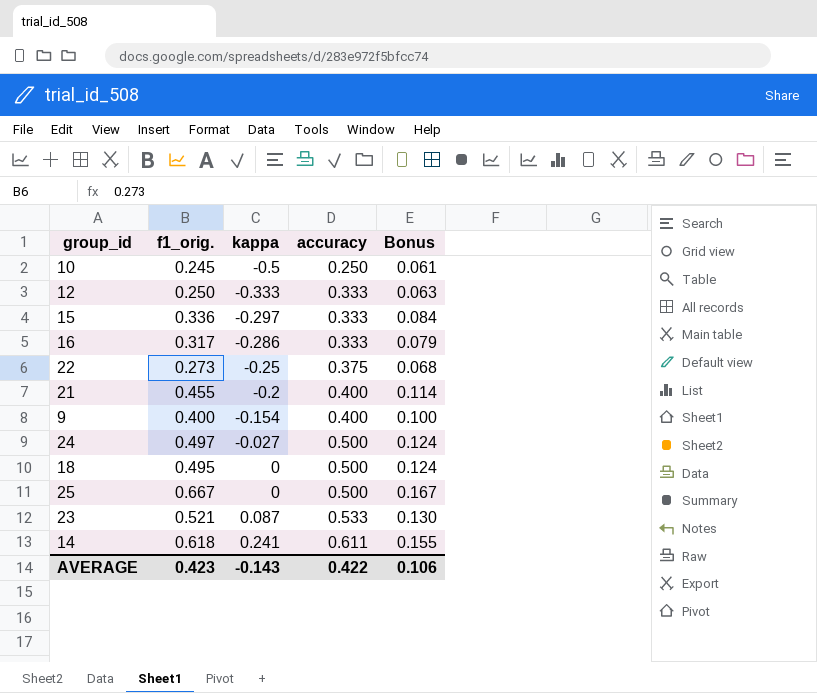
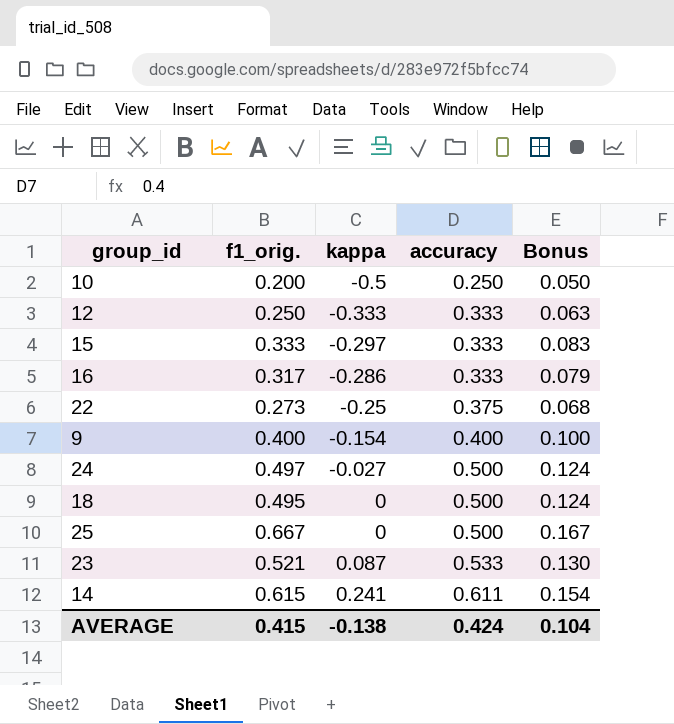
row 21: 0.455 | -0.2 | 0.400 | 0.114 -> none
10 | f1_orig.: 0.245 -> 0.200
10 | Bonus: 0.061 -> 0.050
15 | f1_orig.: 0.336 -> 0.333
15 | Bonus: 0.084 -> 0.083
14 | f1_orig.: 0.618 -> 0.615
14 | Bonus: 0.155 -> 0.154
AVERAGE | f1_orig.: 0.423 -> 0.415
AVERAGE | kappa: -0.143 -> -0.138
AVERAGE | accuracy: 0.422 -> 0.424
AVERAGE | Bonus: 0.106 -> 0.104

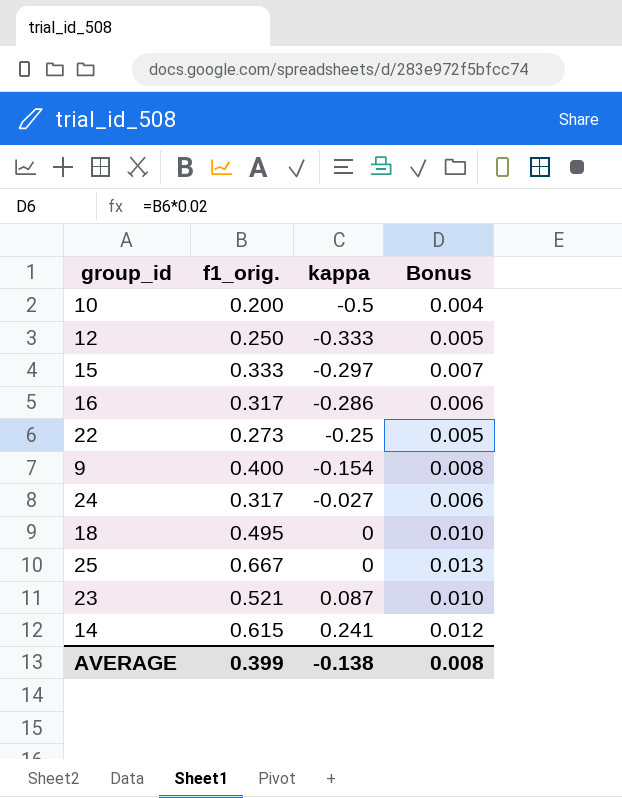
column accuracy | position: 4 -> none
column Bonus | formula: [f1_orig.] * 0.25 -> [f1_orig.] * 0.02
24 | f1_orig.: 0.497 -> 0.317
AVERAGE | f1_orig.: 0.415 -> 0.399
AVERAGE | Bonus: 0.104 -> 0.008

